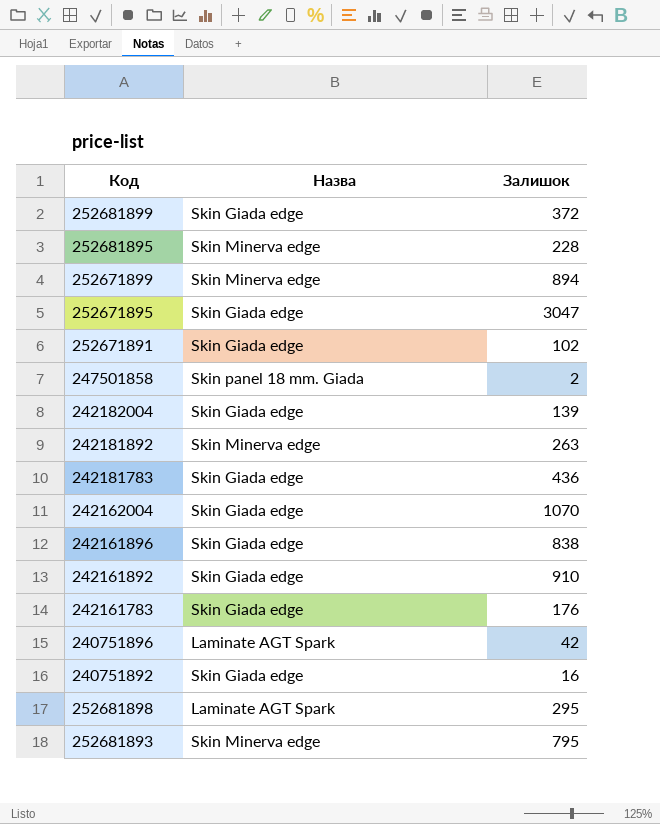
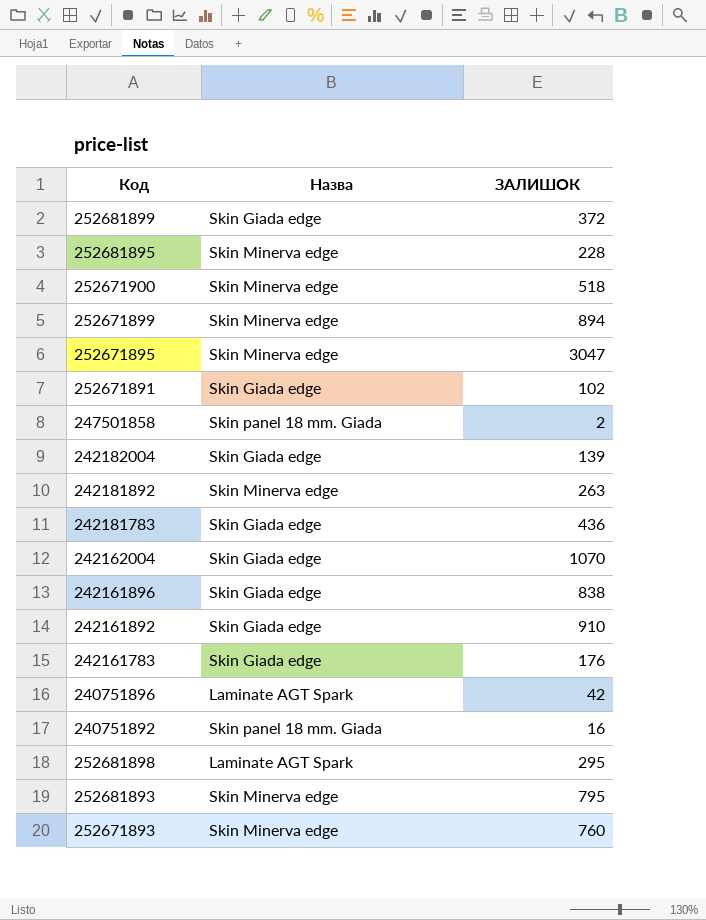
column name: Залишок -> ЗАЛИШОК
row 252671900: none -> Skin Minerva edge | 518
252671895 | Назва: Skin Giada edge -> Skin Minerva edge
240751892 | Назва: Skin Giada edge -> Skin panel 18 mm. Giada
row 252671893: none -> Skin Minerva edge | 760

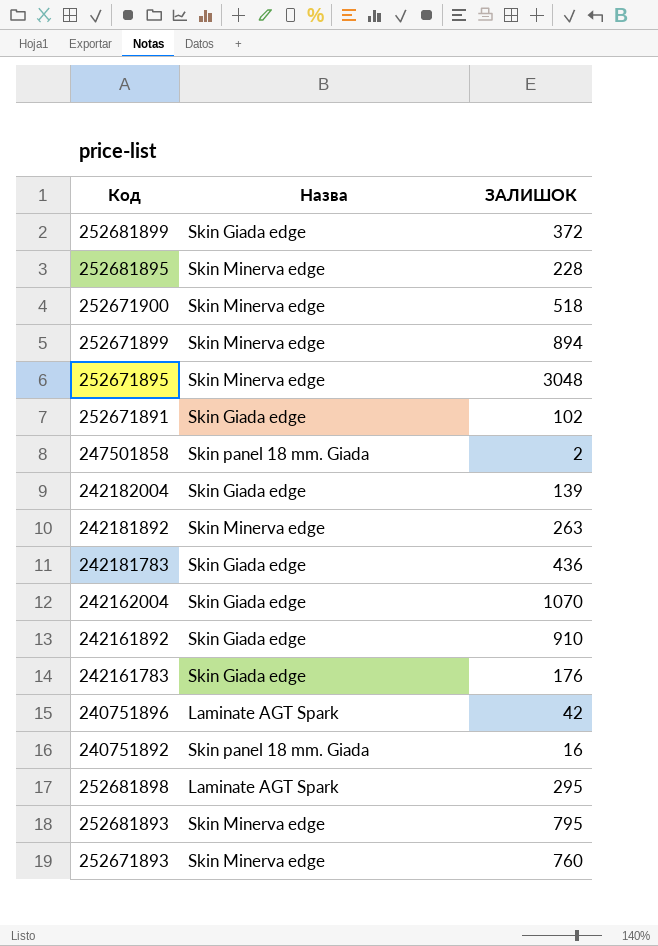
row 242161896: Skin Giada edge | 838 -> none
252671895 | ЗАЛИШОК: 3047 -> 3048

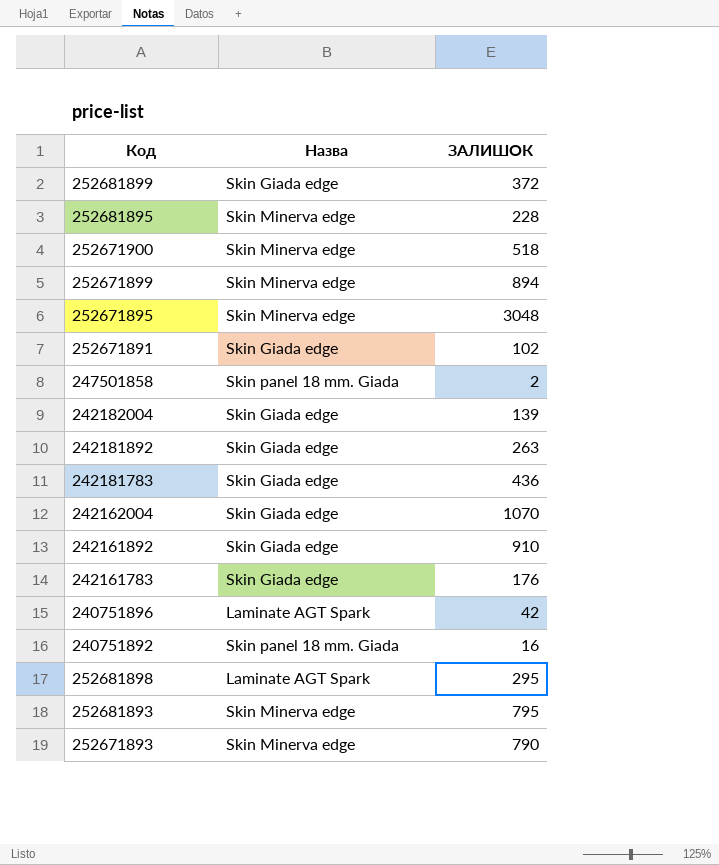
242181892 | Назва: Skin Minerva edge -> Skin Giada edge
252671893 | ЗАЛИШОК: 760 -> 790

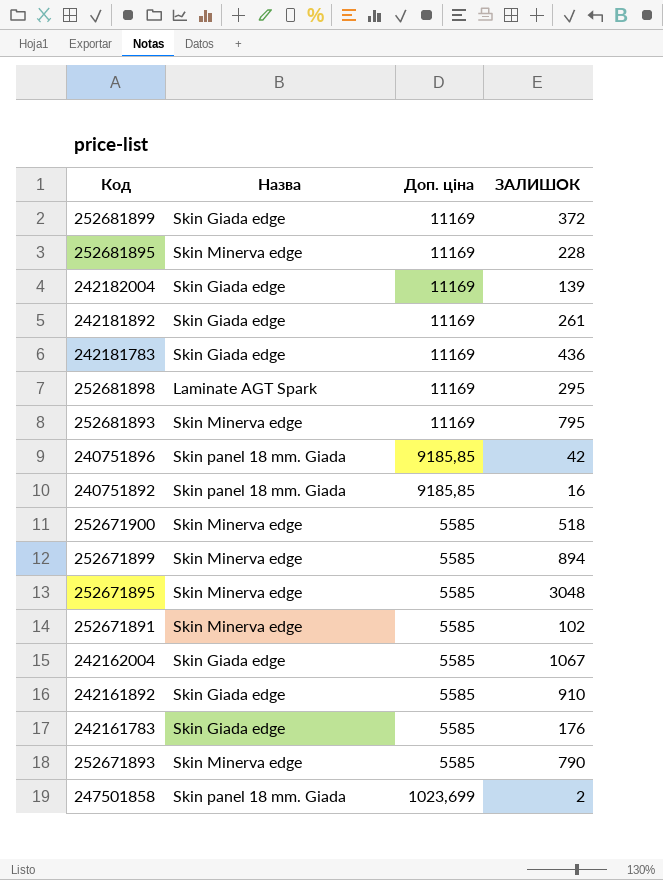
row order: none -> Доп. ціна descending
column Доп. ціна | position: none -> 3
242181892 | ЗАЛИШОК: 263 -> 261
240751896 | Назва: Laminate AGT Spark -> Skin panel 18 mm. Giada
252671891 | Назва: Skin Giada edge -> Skin Minerva edge
242162004 | ЗАЛИШОК: 1070 -> 1067

